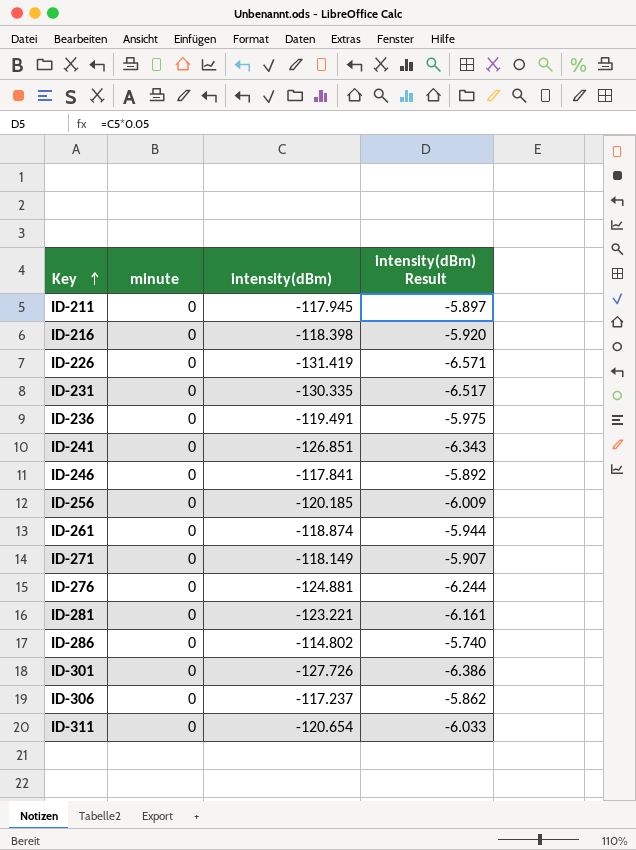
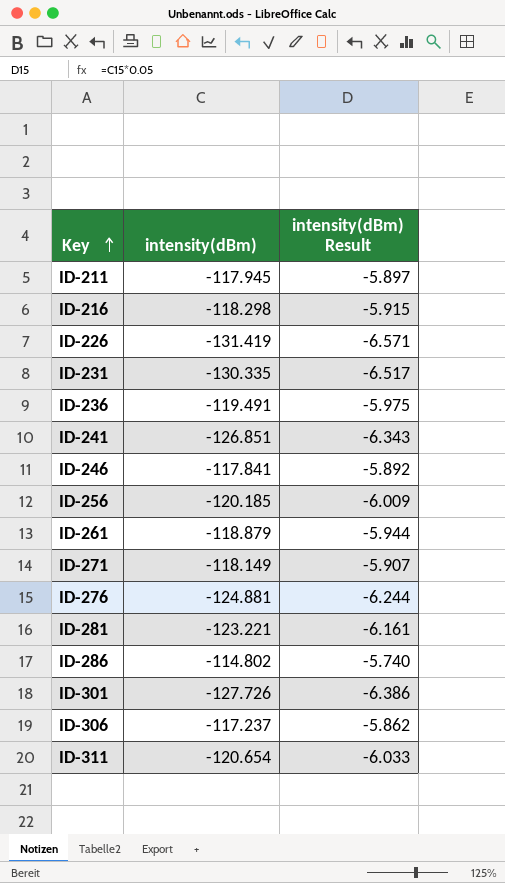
column minute | position: 2 -> none
ID-216 | intensity(dBm): -118.398 -> -118.298
ID-216 | intensity(dBm) Result: -5.920 -> -5.915
ID-261 | intensity(dBm): -118.874 -> -118.879

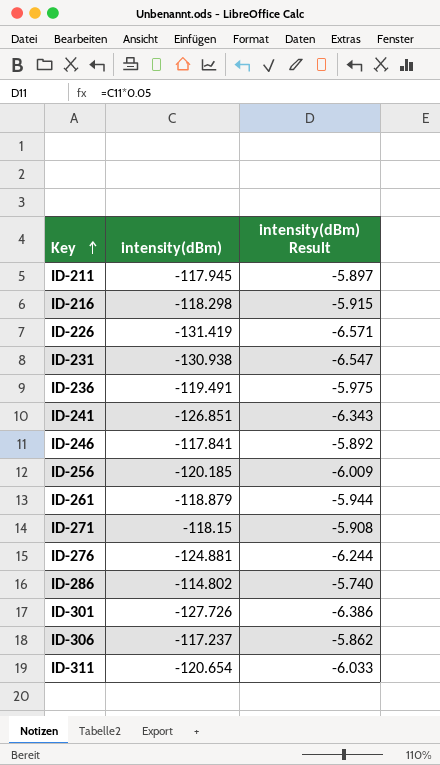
row ID-281: -123.221 | -6.161 -> none
ID-231 | intensity(dBm): -130.335 -> -130.938
ID-231 | intensity(dBm) Result: -6.517 -> -6.547
ID-271 | intensity(dBm): -118.149 -> -118.15
ID-271 | intensity(dBm) Result: -5.907 -> -5.908

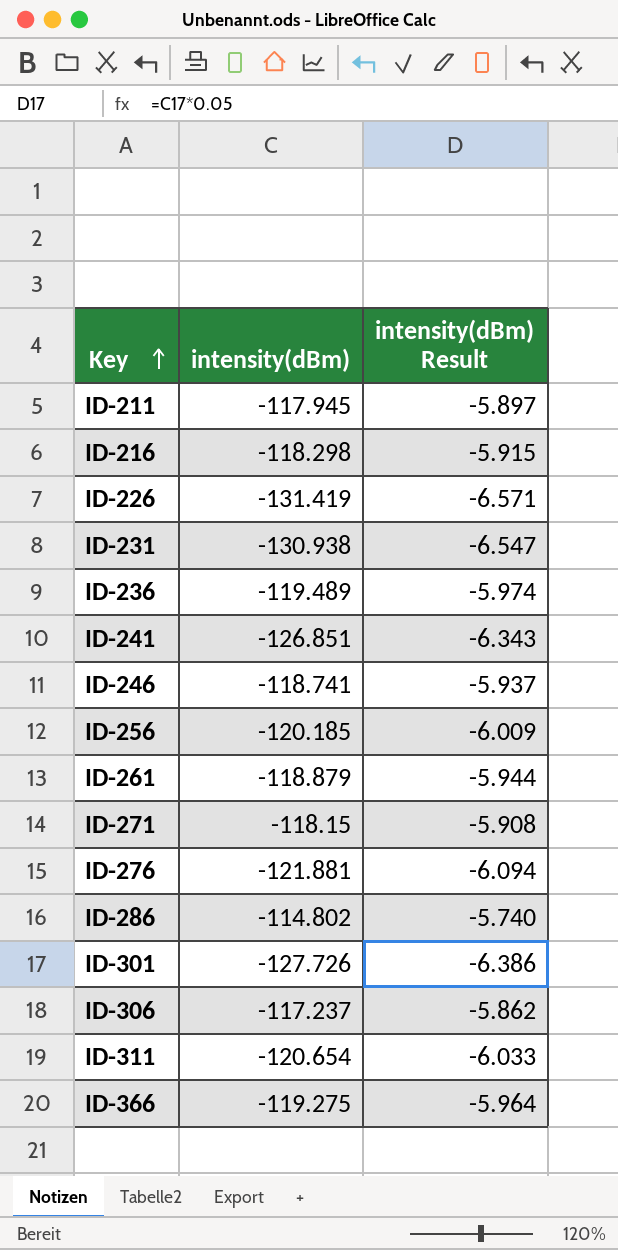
ID-236 | intensity(dBm): -119.491 -> -119.489
ID-236 | intensity(dBm) Result: -5.975 -> -5.974
ID-246 | intensity(dBm): -117.841 -> -118.741
ID-246 | intensity(dBm) Result: -5.892 -> -5.937
ID-276 | intensity(dBm): -124.881 -> -121.881
ID-276 | intensity(dBm) Result: -6.244 -> -6.094
row ID-366: none -> -119.275 | -5.964

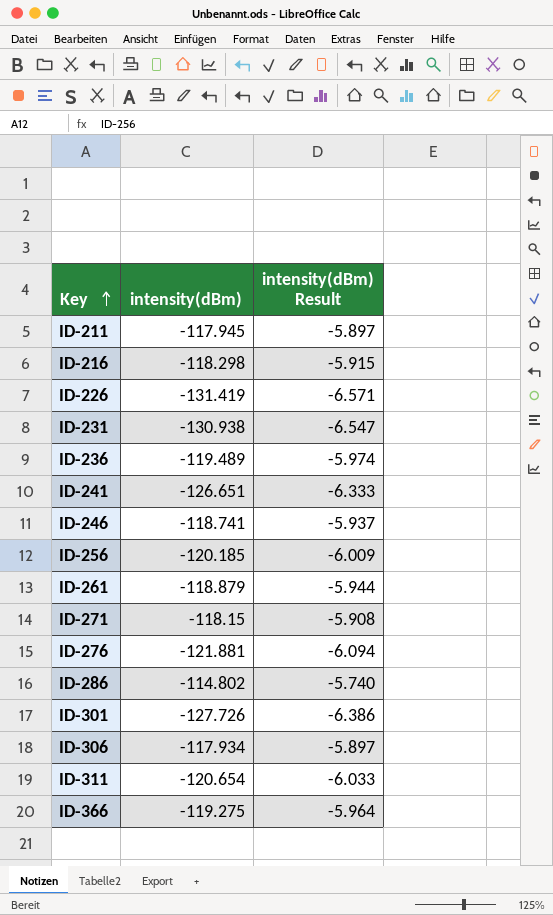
ID-241 | intensity(dBm): -126.851 -> -126.651
ID-241 | intensity(dBm) Result: -6.343 -> -6.333
ID-306 | intensity(dBm): -117.237 -> -117.934
ID-306 | intensity(dBm) Result: -5.862 -> -5.897

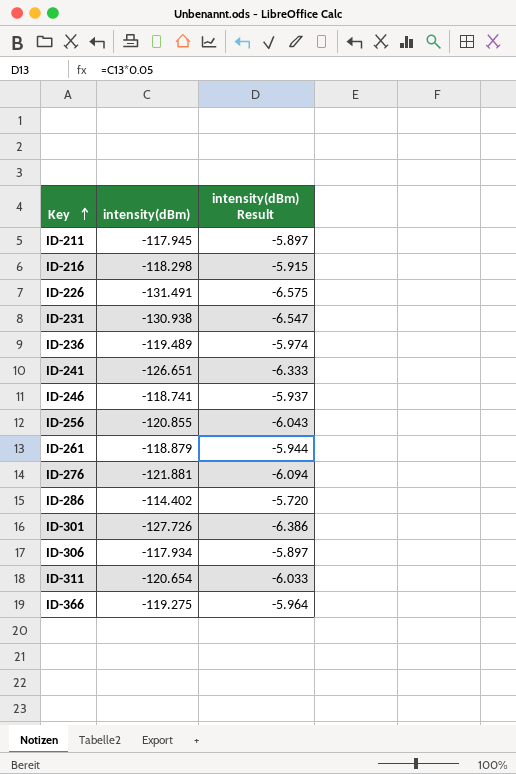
row ID-271: -118.15 | -5.908 -> none
ID-226 | intensity(dBm): -131.419 -> -131.491
ID-226 | intensity(dBm) Result: -6.571 -> -6.575
ID-256 | intensity(dBm): -120.185 -> -120.855
ID-256 | intensity(dBm) Result: -6.009 -> -6.043
ID-286 | intensity(dBm): -114.802 -> -114.402
ID-286 | intensity(dBm) Result: -5.740 -> -5.720

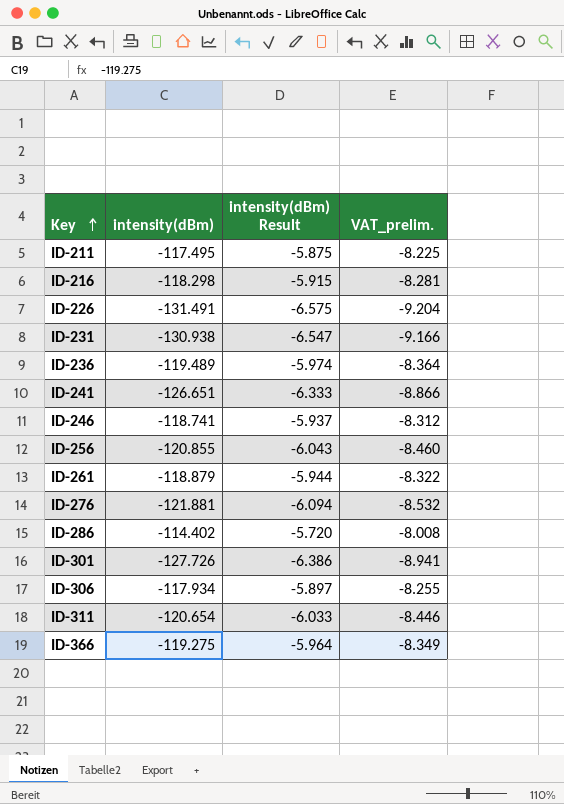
column VAT_prelim. | formula: none -> [intensity(dBm)] * 0.07
ID-211 | intensity(dBm): -117.945 -> -117.495
ID-211 | intensity(dBm) Result: -5.897 -> -5.875

